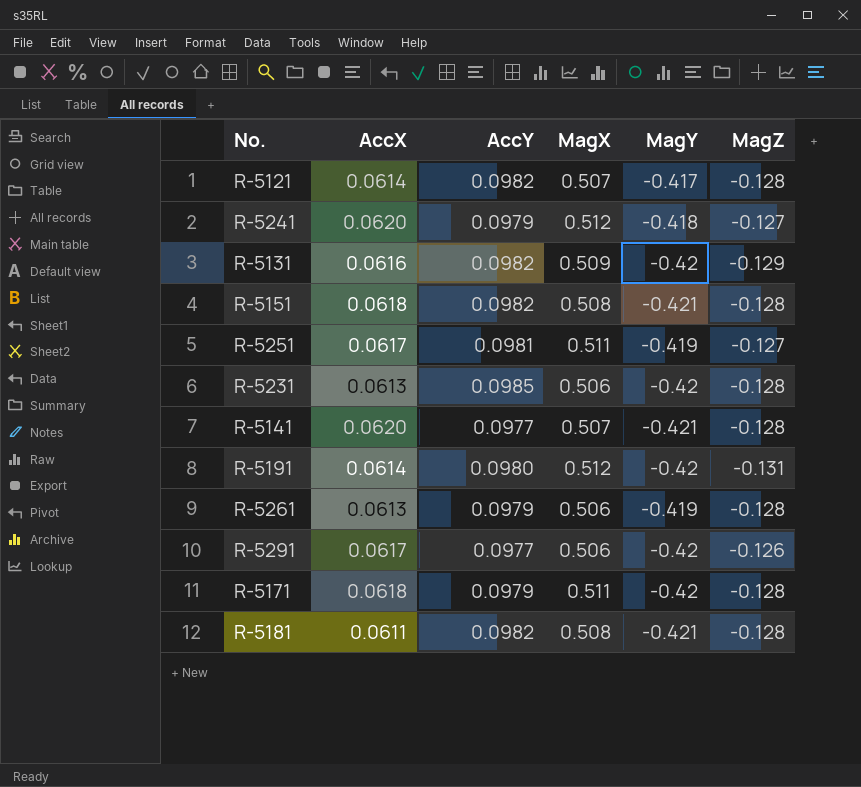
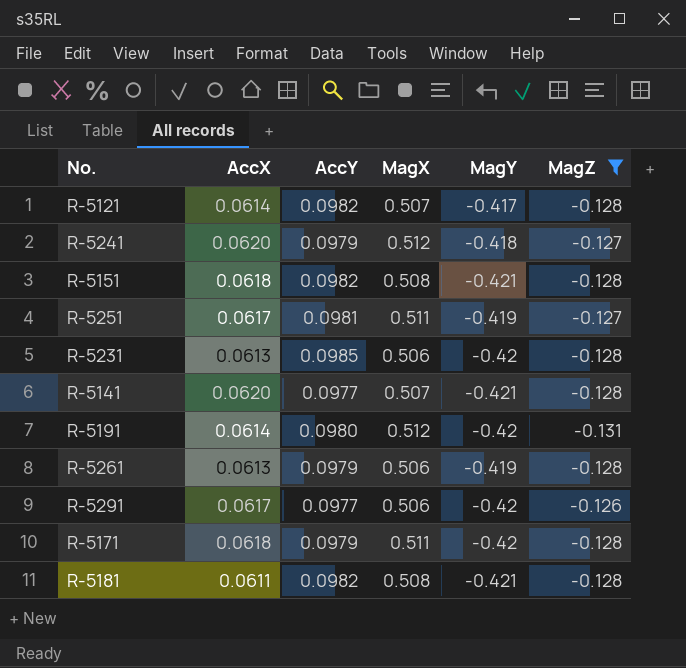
filter: none -> MagZ != -0.129

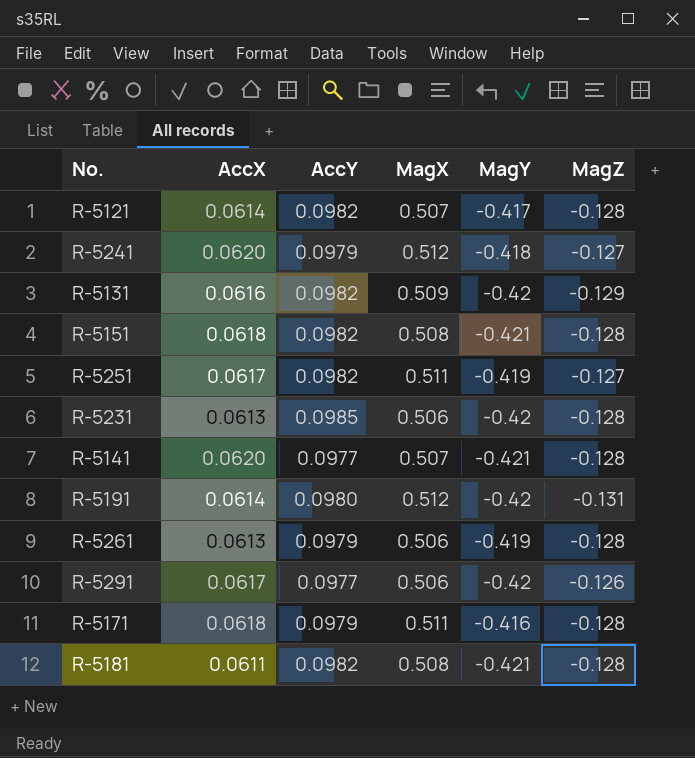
filter: MagZ != -0.129 -> none
R-5251 | AccY: 0.0981 -> 0.0982
R-5171 | MagY: -0.42 -> -0.416

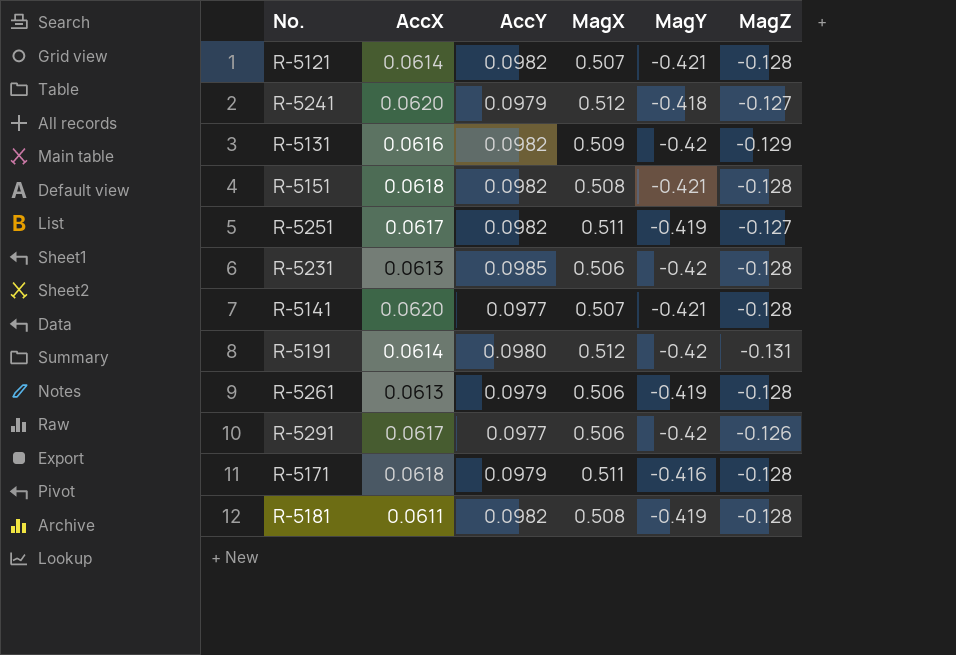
R-5121 | MagY: -0.417 -> -0.421
R-5181 | MagY: -0.421 -> -0.419

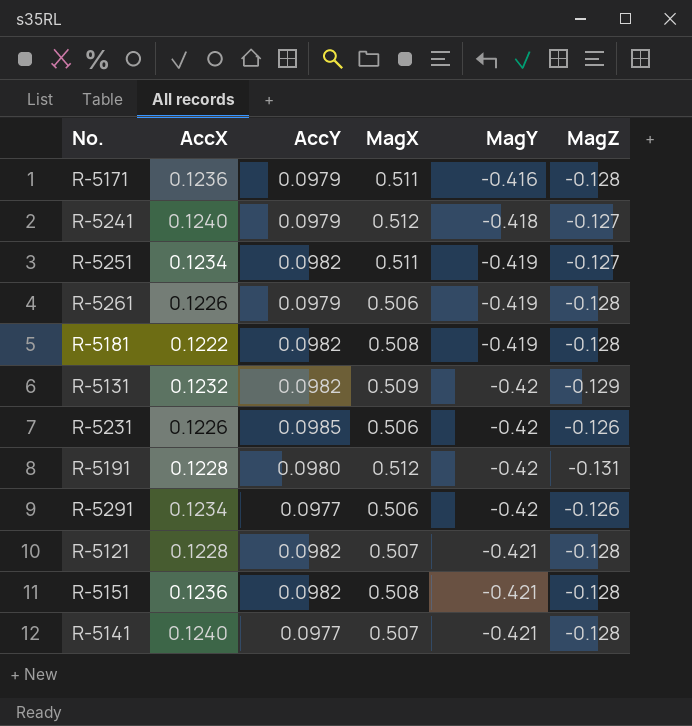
row order: none -> MagY descending
R-5171 | AccX: 0.0618 -> 0.1236
R-5241 | AccX: 0.0620 -> 0.1240
R-5251 | AccX: 0.0617 -> 0.1234
R-5261 | AccX: 0.0613 -> 0.1226
R-5181 | AccX: 0.0611 -> 0.1222
R-5131 | AccX: 0.0616 -> 0.1232
R-5231 | AccX: 0.0613 -> 0.1226
R-5231 | MagZ: -0.128 -> -0.126
R-5191 | AccX: 0.0614 -> 0.1228
R-5291 | AccX: 0.0617 -> 0.1234
R-5121 | AccX: 0.0614 -> 0.1228
R-5151 | AccX: 0.0618 -> 0.1236
R-5141 | AccX: 0.0620 -> 0.1240

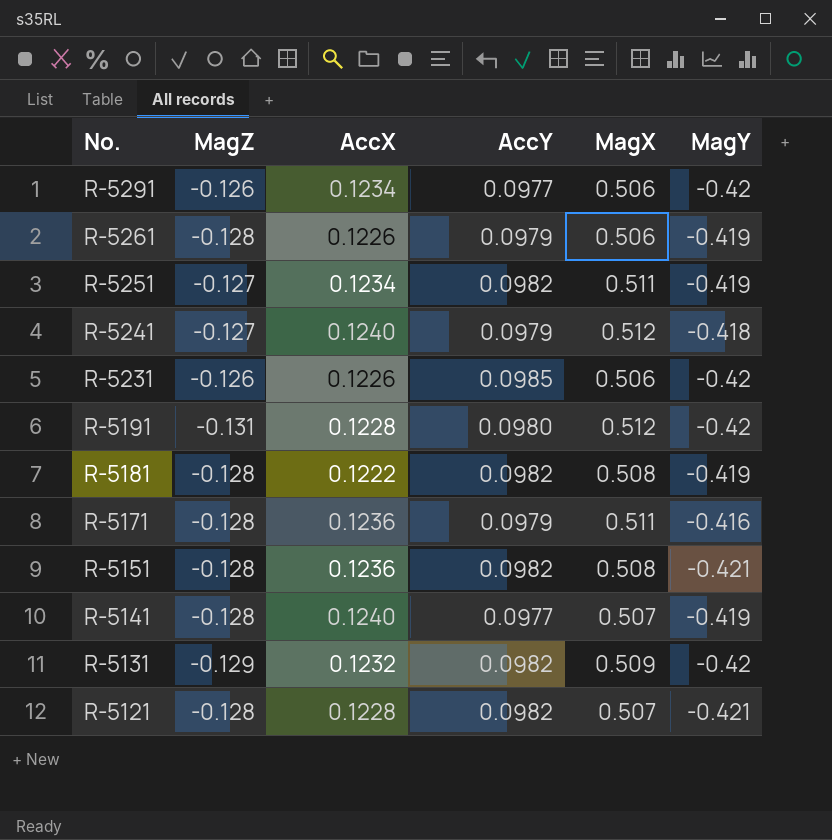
row order: MagY descending -> No. descending
column MagZ | position: 6 -> 2
R-5141 | MagY: -0.421 -> -0.419

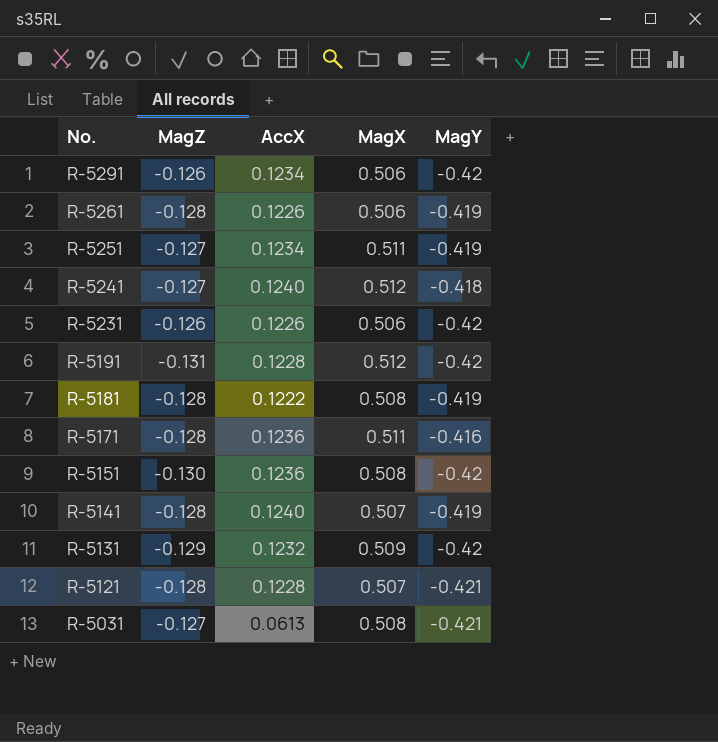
column AccY | position: 4 -> none
R-5151 | MagZ: -0.128 -> -0.130
R-5151 | MagY: -0.421 -> -0.42
row R-5031: none -> -0.127 | 0.0613 | 0.508 | -0.421

